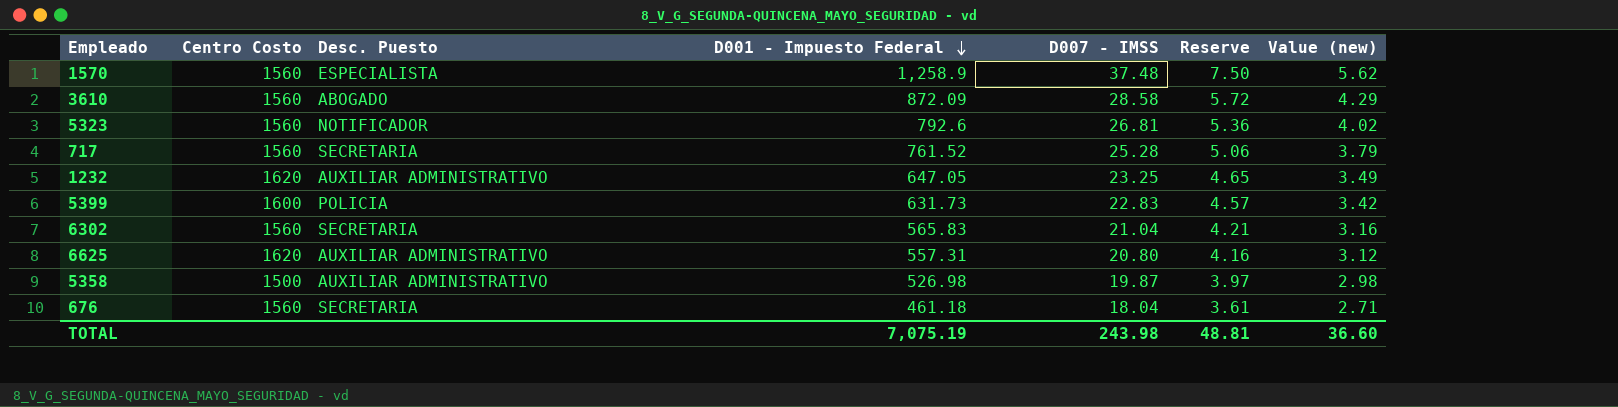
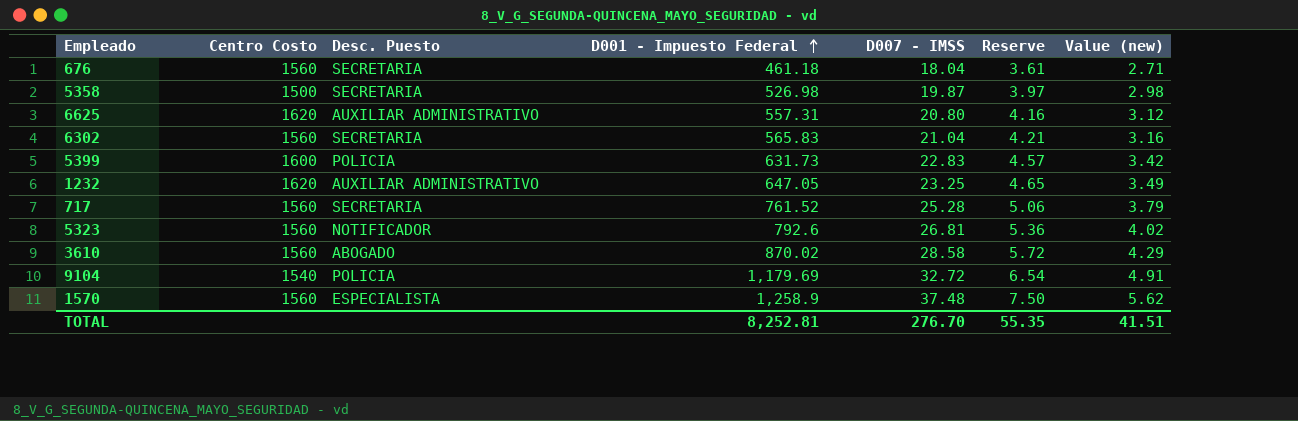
row order: D001 - Impuesto Federal descending -> D001 - Impuesto Federal ascending
5358 | Desc. Puesto: AUXILIAR ADMINISTRATIVO -> SECRETARIA
3610 | D001 - Impuesto Federal: 872.09 -> 870.02
row 9104: none -> 1540 | POLICIA | 1,179.69 | 32.72 | 6.54 | 4.91
TOTAL | D001 - Impuesto Federal: 7,075.19 -> 8,252.81
TOTAL | D007 - IMSS: 243.98 -> 276.70
TOTAL | Reserve: 48.81 -> 55.35
TOTAL | Value (new): 36.60 -> 41.51

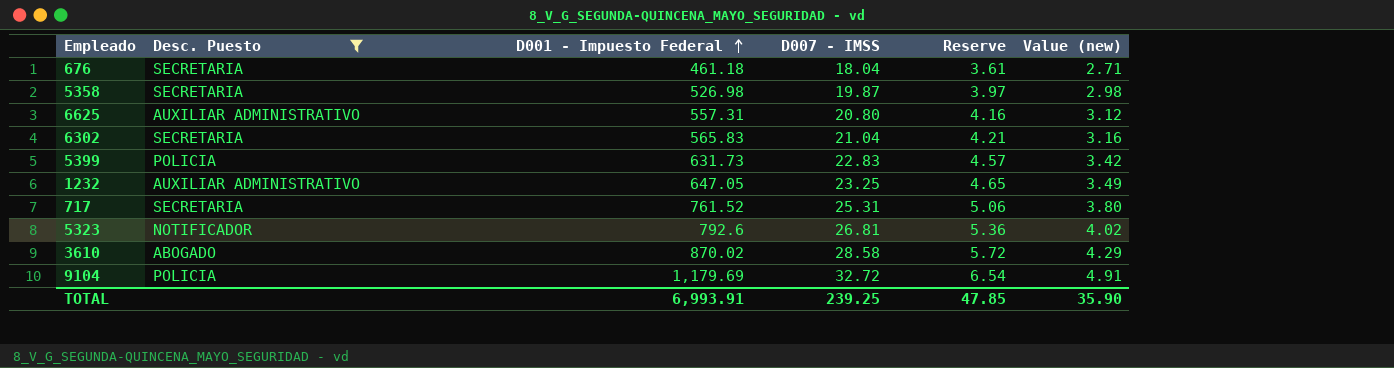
filter: none -> Desc. Puesto != ESPECIALISTA
column Centro Costo | position: 2 -> none
717 | D007 - IMSS: 25.28 -> 25.31
717 | Value (new): 3.79 -> 3.80
TOTAL | D001 - Impuesto Federal: 8,252.81 -> 6,993.91
TOTAL | D007 - IMSS: 276.70 -> 239.25
TOTAL | Reserve: 55.35 -> 47.85
TOTAL | Value (new): 41.51 -> 35.90

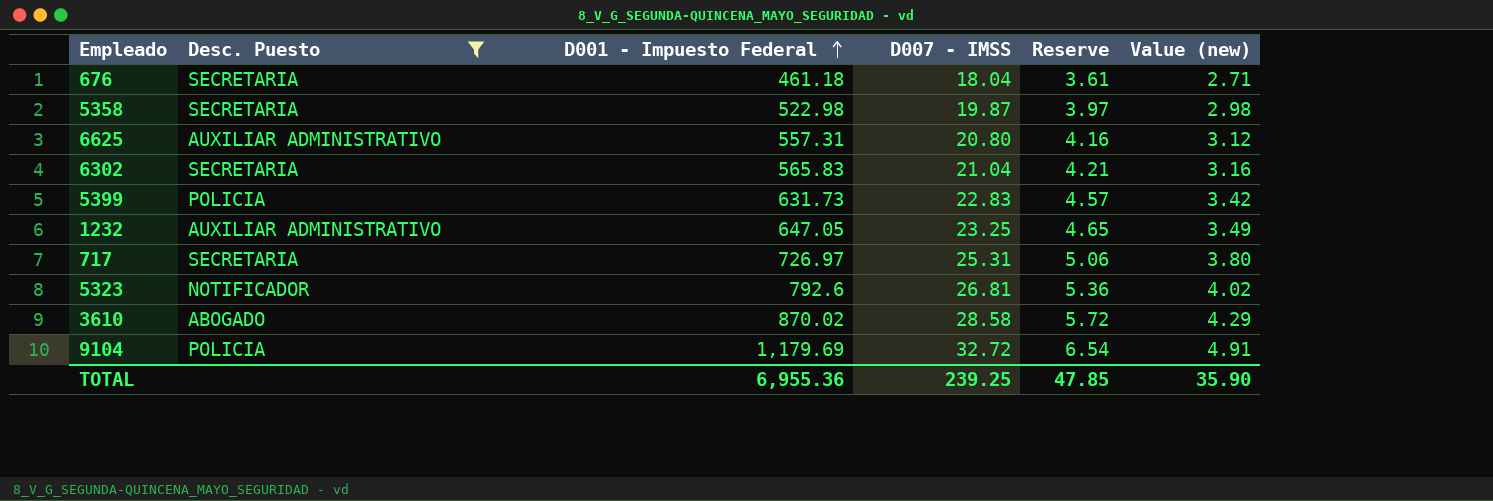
5358 | D001 - Impuesto Federal: 526.98 -> 522.98
717 | D001 - Impuesto Federal: 761.52 -> 726.97
TOTAL | D001 - Impuesto Federal: 6,993.91 -> 6,955.36

